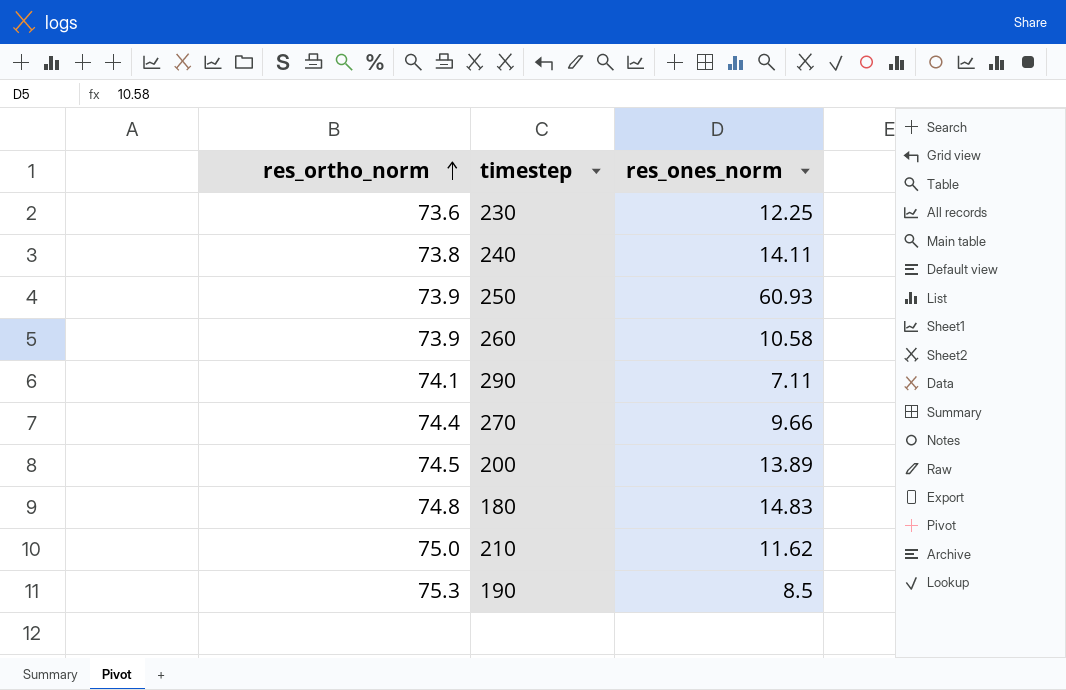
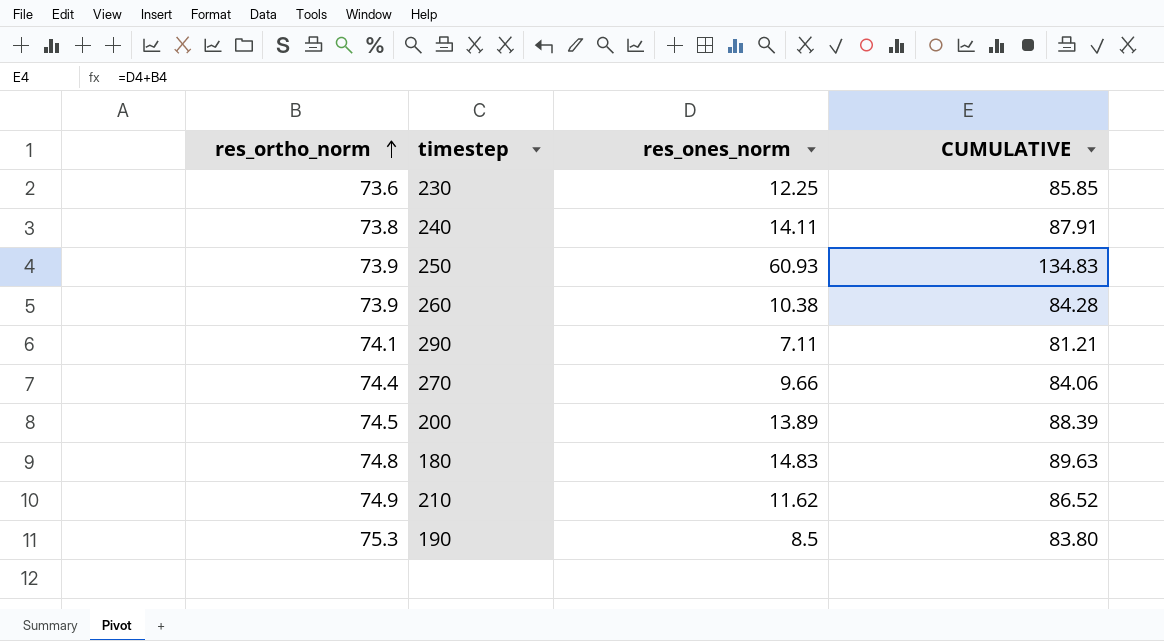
column CUMULATIVE | formula: none -> [res_ortho_norm] + [res_ones_norm]
260 | res_ones_norm: 10.58 -> 10.38
210 | res_ortho_norm: 75.0 -> 74.9

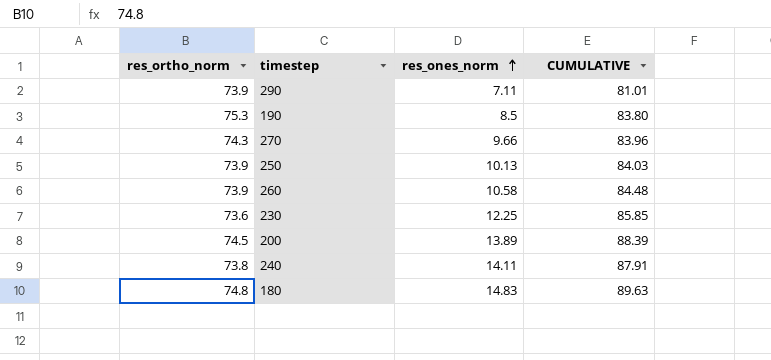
row order: res_ortho_norm ascending -> res_ones_norm ascending
row 210: 74.9 | 11.62 | 86.52 -> none
290 | res_ortho_norm: 74.1 -> 73.9
290 | CUMULATIVE: 81.21 -> 81.01
270 | res_ortho_norm: 74.4 -> 74.3
270 | CUMULATIVE: 84.06 -> 83.96
250 | res_ones_norm: 60.93 -> 10.13
250 | CUMULATIVE: 134.83 -> 84.03
260 | res_ones_norm: 10.38 -> 10.58
260 | CUMULATIVE: 84.28 -> 84.48

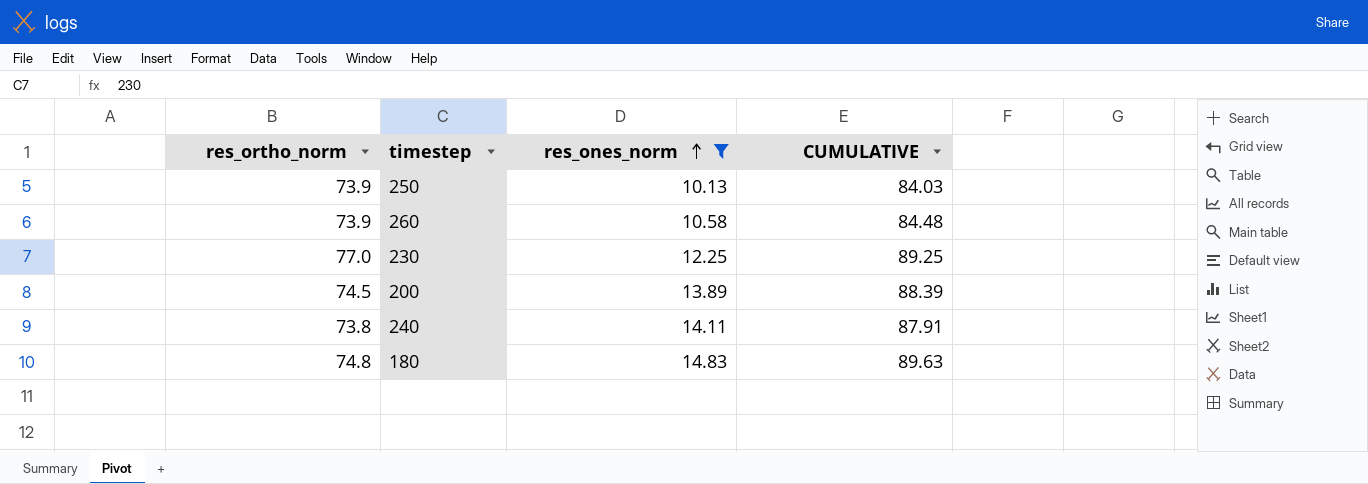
filter: none -> res_ones_norm >= 10.13
230 | res_ortho_norm: 73.6 -> 77.0
230 | CUMULATIVE: 85.85 -> 89.25

